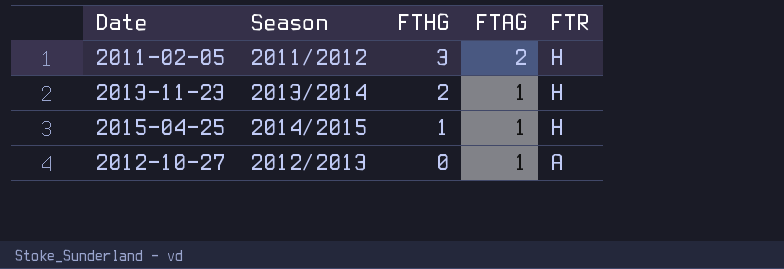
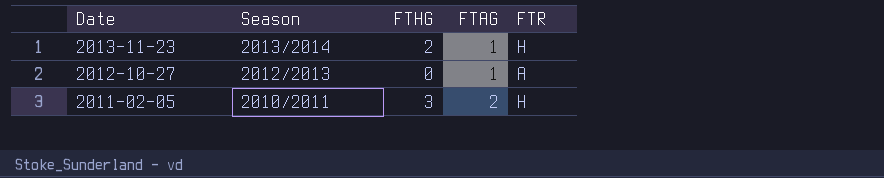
row order: FTHG descending -> Date descending
row 2015-04-25: 2014/2015 | 1 | 1 | H -> none
2011-02-05 | Season: 2011/2012 -> 2010/2011

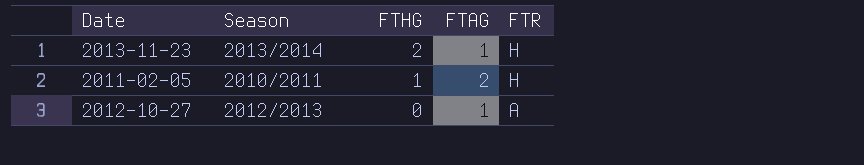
row order: Date descending -> FTHG descending
2011-02-05 | FTHG: 3 -> 1

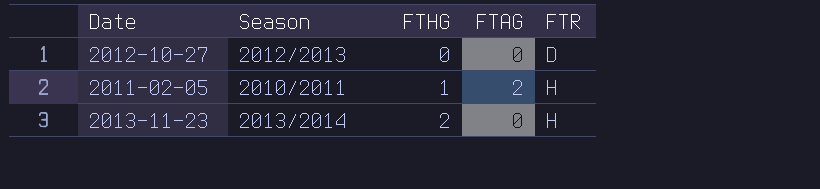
row order: FTHG descending -> FTHG ascending
2012-10-27 | FTAG: 1 -> 0
2012-10-27 | FTR: A -> D
2013-11-23 | FTAG: 1 -> 0

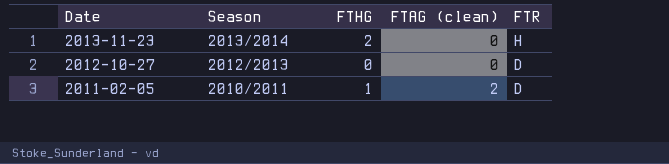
row order: FTHG ascending -> Date descending
column name: FTAG -> FTAG (clean)
2011-02-05 | FTR: H -> D

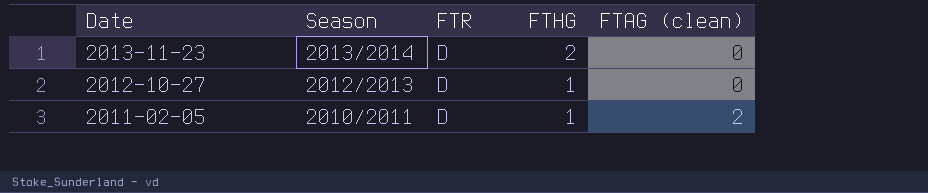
column FTR | position: 5 -> 3
2013-11-23 | FTR: H -> D
2012-10-27 | FTHG: 0 -> 1

